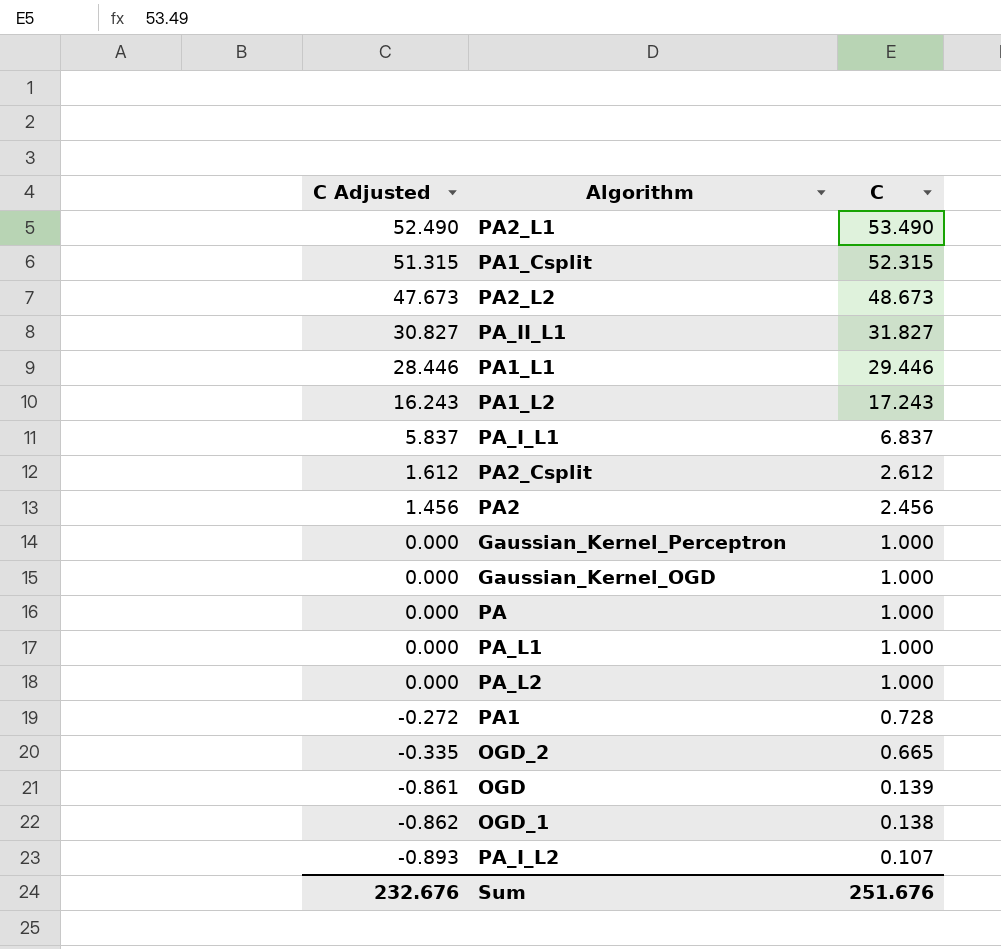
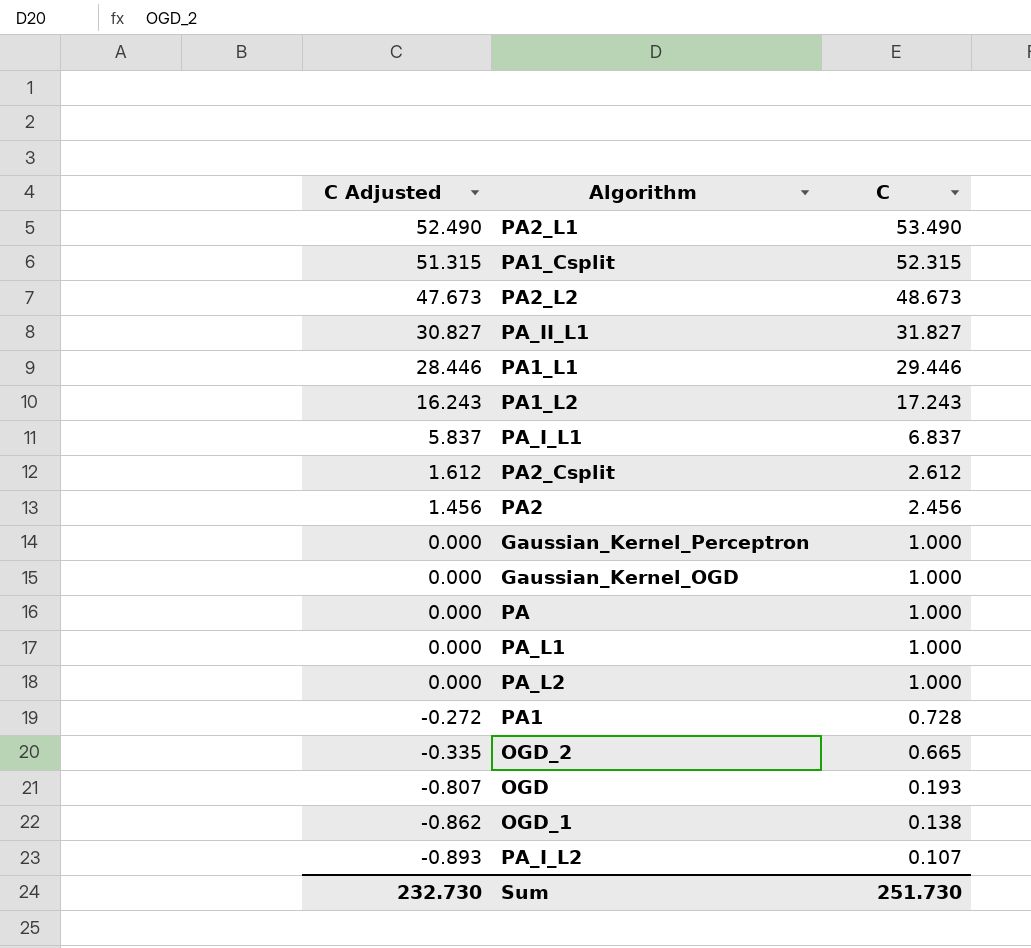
OGD | C Adjusted: -0.861 -> -0.807
OGD | C: 0.139 -> 0.193
Sum | C Adjusted: 232.676 -> 232.730
Sum | C: 251.676 -> 251.730

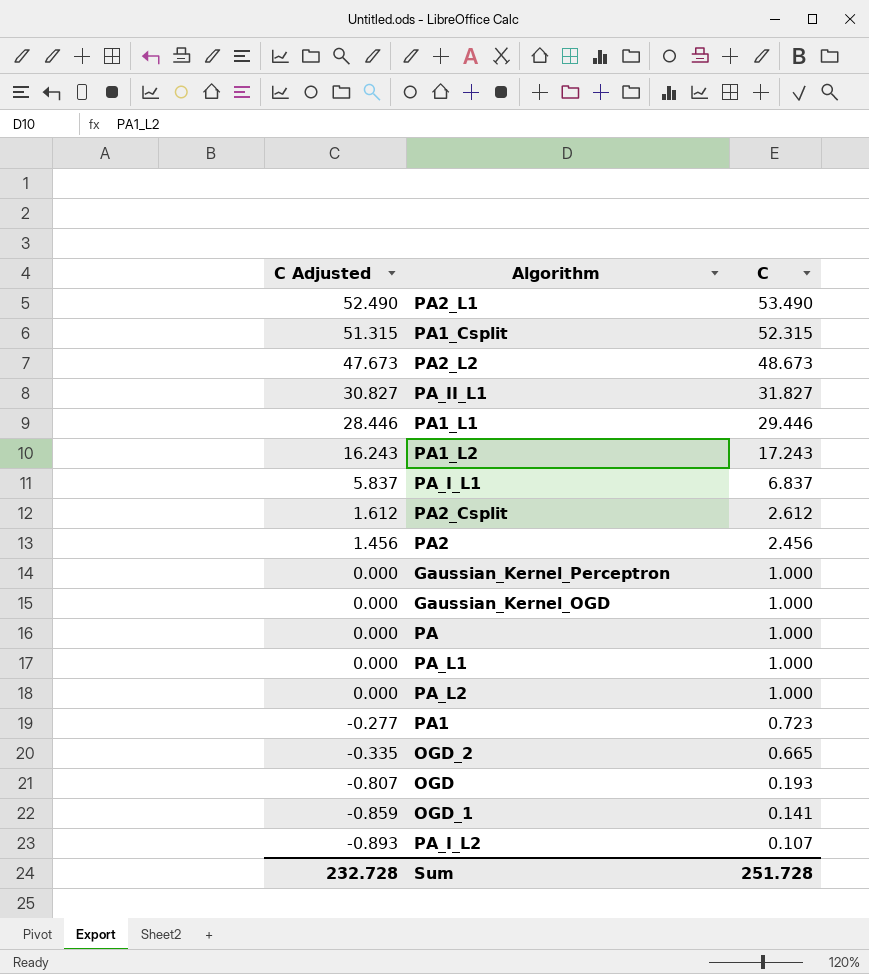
PA1 | C Adjusted: -0.272 -> -0.277
PA1 | C: 0.728 -> 0.723
OGD_1 | C Adjusted: -0.862 -> -0.859
OGD_1 | C: 0.138 -> 0.141
Sum | C Adjusted: 232.730 -> 232.728
Sum | C: 251.730 -> 251.728

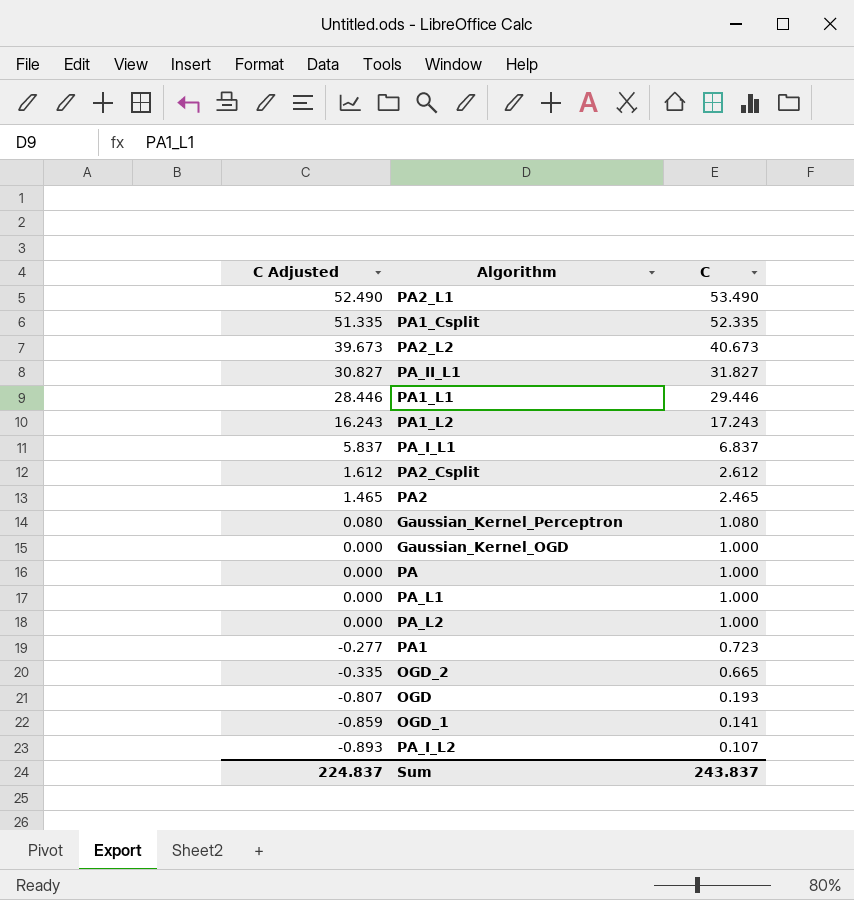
PA1_Csplit | C Adjusted: 51.315 -> 51.335
PA1_Csplit | C: 52.315 -> 52.335
PA2_L2 | C Adjusted: 47.673 -> 39.673
PA2_L2 | C: 48.673 -> 40.673
PA2 | C Adjusted: 1.456 -> 1.465
PA2 | C: 2.456 -> 2.465
Gaussian_Kernel_Perceptron | C Adjusted: 0.000 -> 0.080
Gaussian_Kernel_Perceptron | C: 1.000 -> 1.080
Sum | C Adjusted: 232.728 -> 224.837
Sum | C: 251.728 -> 243.837

